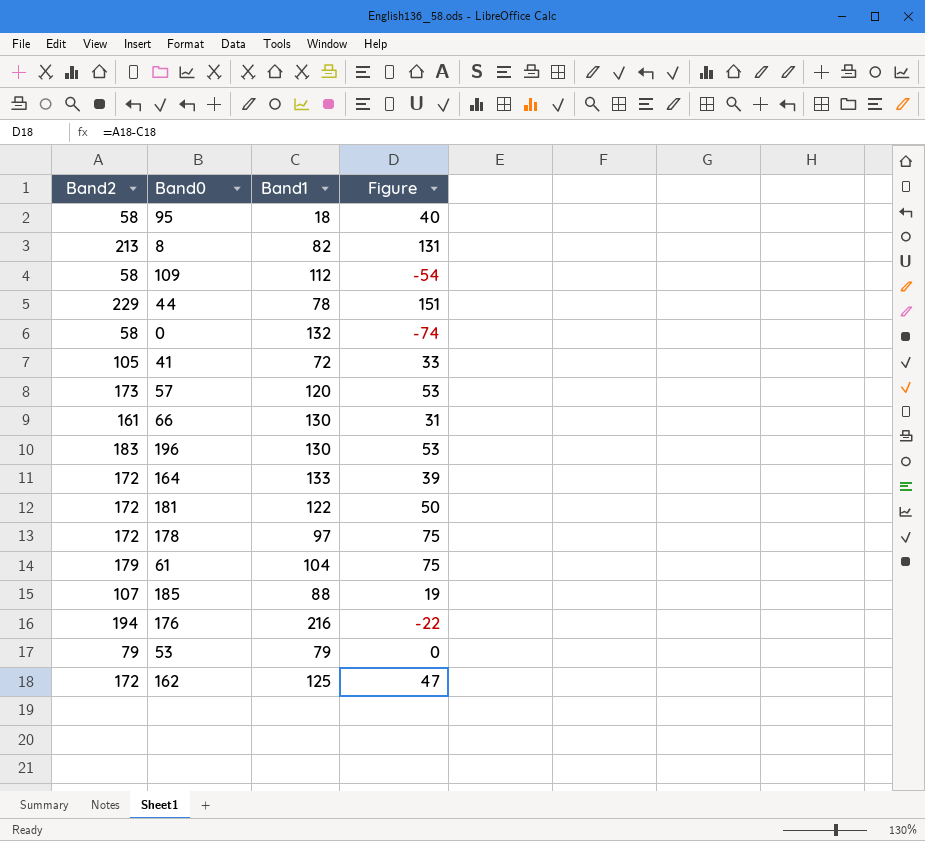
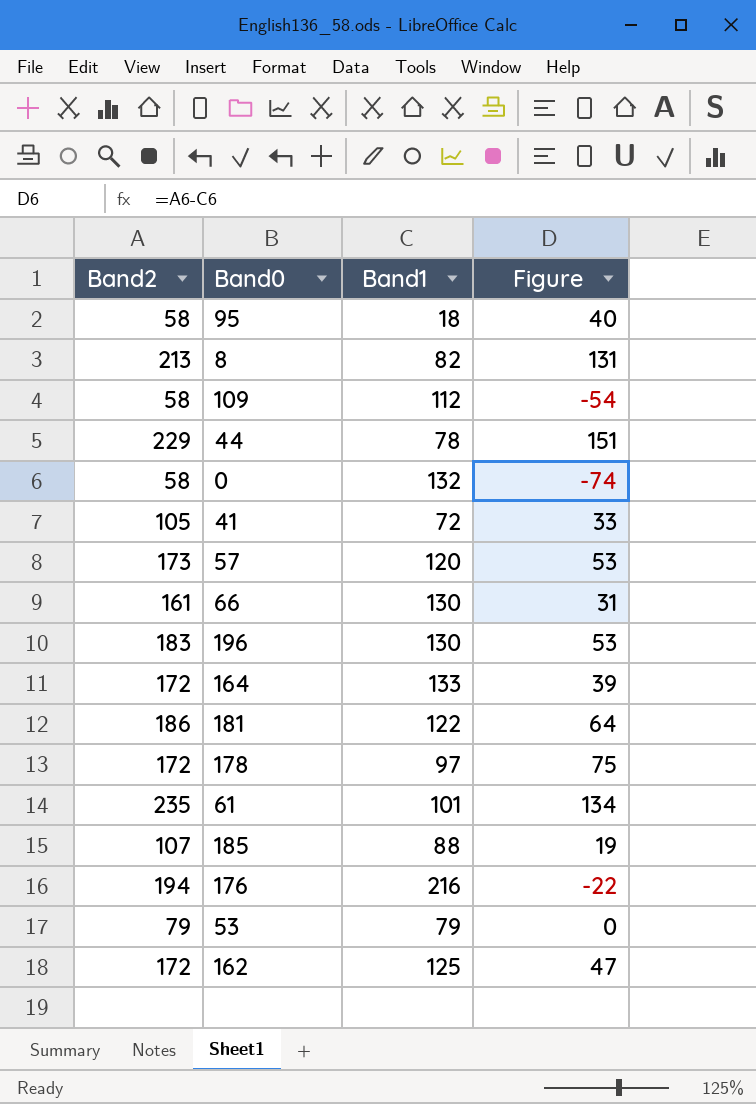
181 | Band2: 172 -> 186
181 | Figure: 50 -> 64
61 | Band2: 179 -> 235
61 | Band1: 104 -> 101
61 | Figure: 75 -> 134

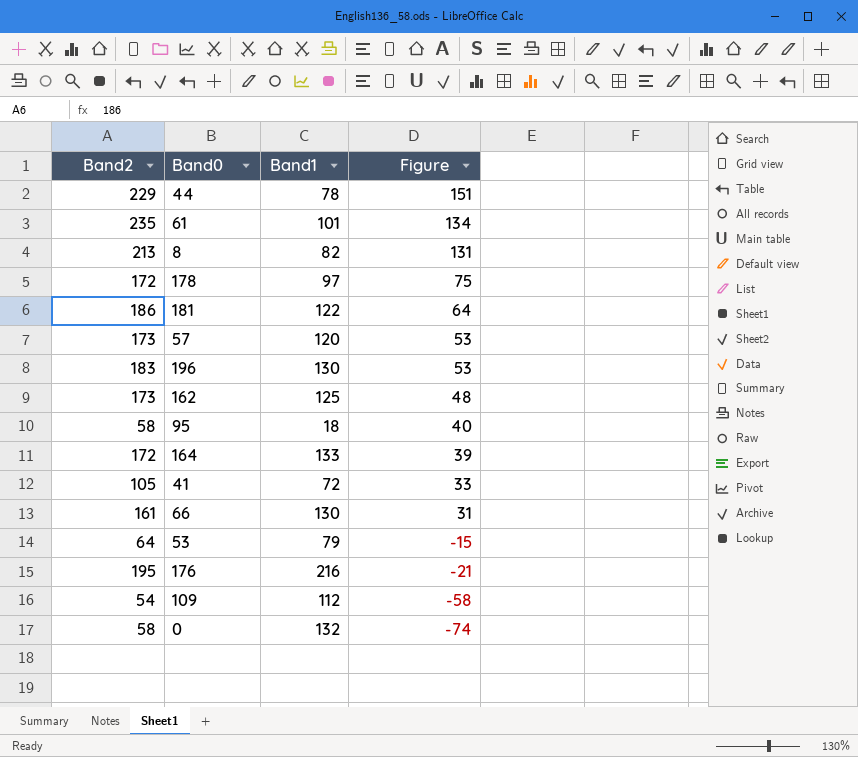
row order: none -> Figure descending
row 185: 107 | 88 | 19 -> none
162 | Band2: 172 -> 173
162 | Figure: 47 -> 48
53 | Band2: 79 -> 64
53 | Figure: 0 -> -15
176 | Band2: 194 -> 195
176 | Figure: -22 -> -21
109 | Band2: 58 -> 54
109 | Figure: -54 -> -58

